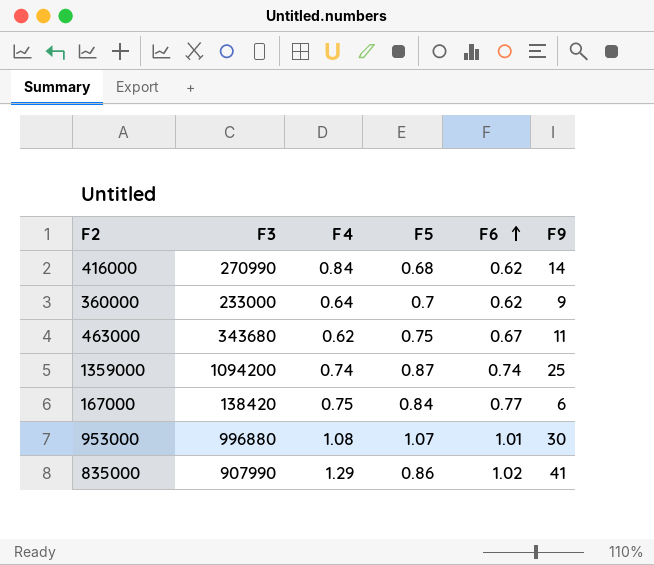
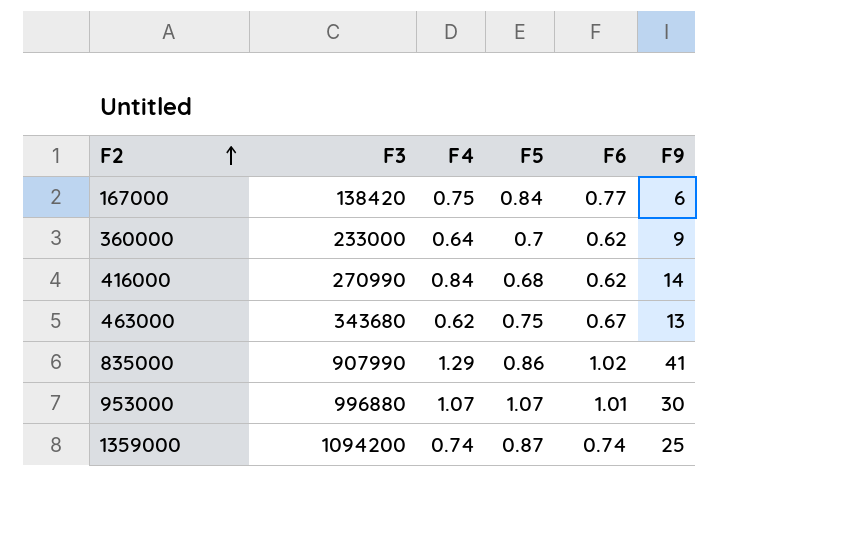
row order: F6 ascending -> F2 ascending
463000 | F9: 11 -> 13
953000 | F4: 1.08 -> 1.07

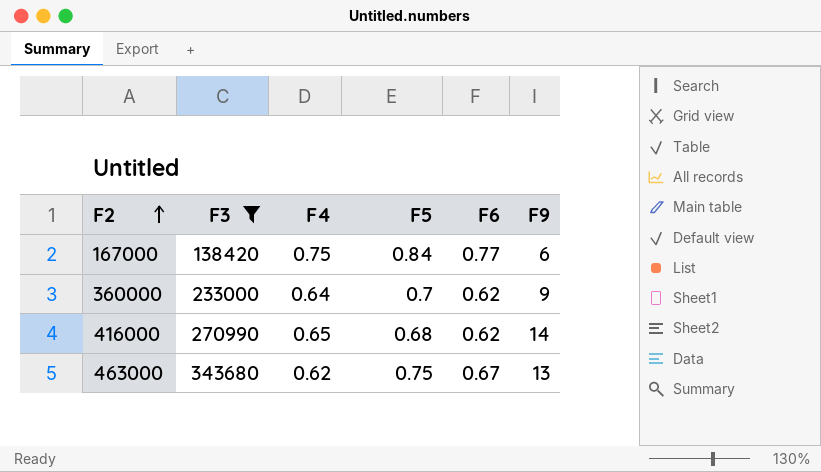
filter: none -> F3 <= 343680
416000 | F4: 0.84 -> 0.65

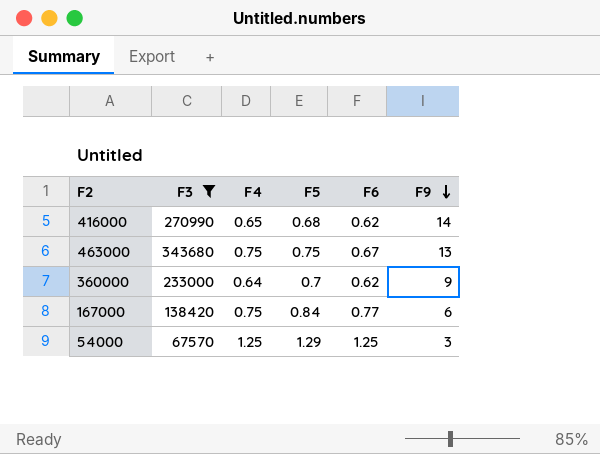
row order: F2 ascending -> F9 descending
463000 | F4: 0.62 -> 0.75
row 54000: none -> 67570 | 1.25 | 1.29 | 1.25 | 3

